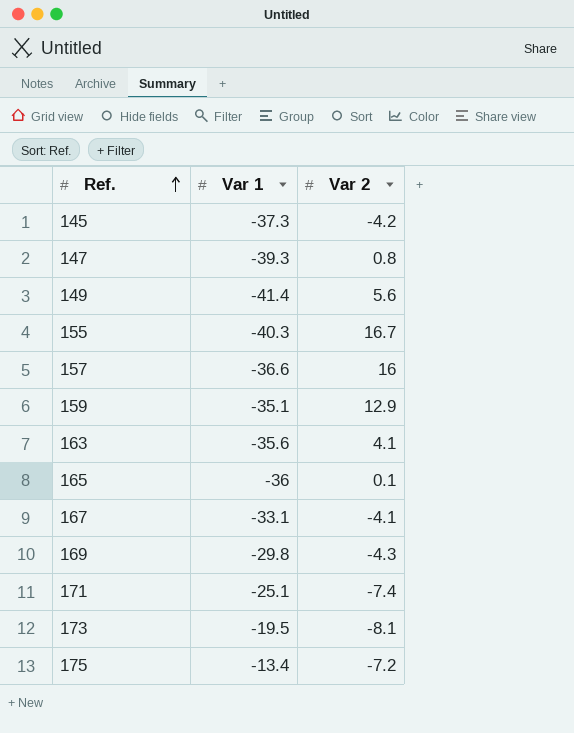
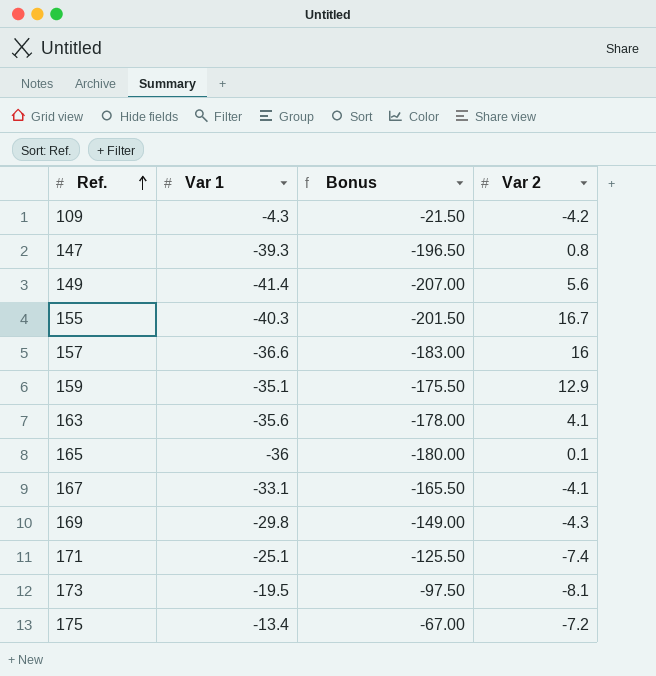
column Bonus | formula: none -> [Var 1] * 5
row 145: -37.3 | -4.2 -> none
row 109: none -> -4.3 | -21.50 | -4.2

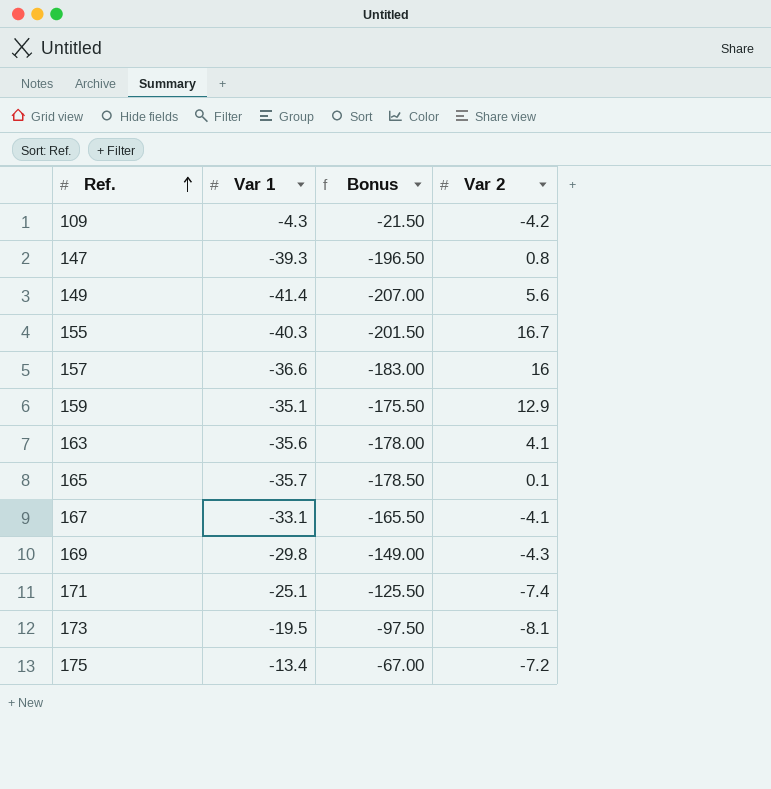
165 | Var 1: -36 -> -35.7
165 | Bonus: -180.00 -> -178.50

